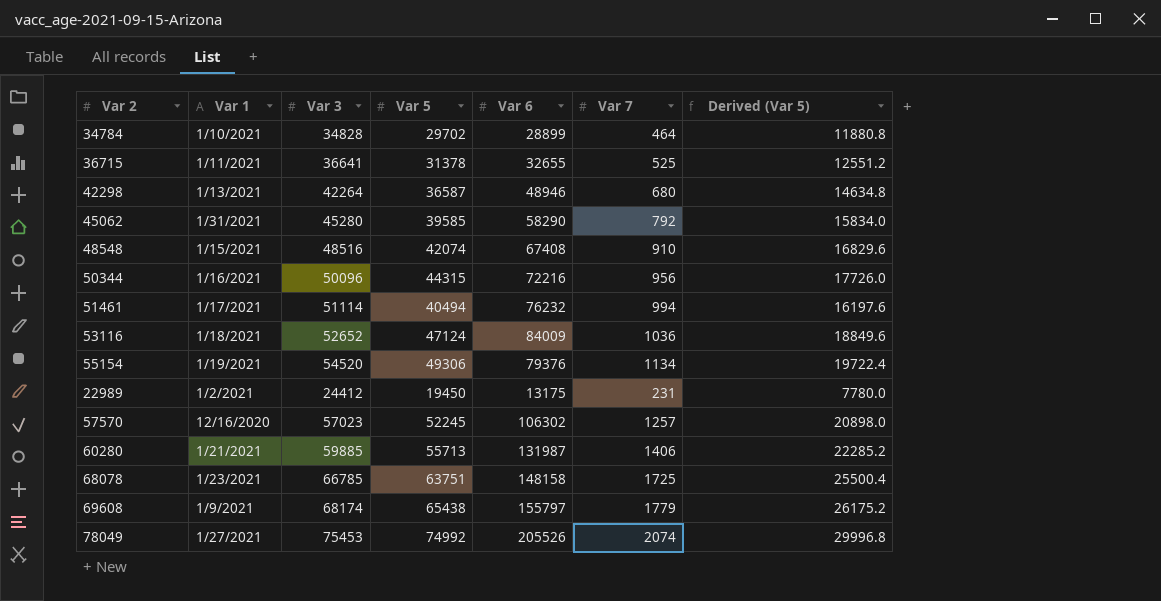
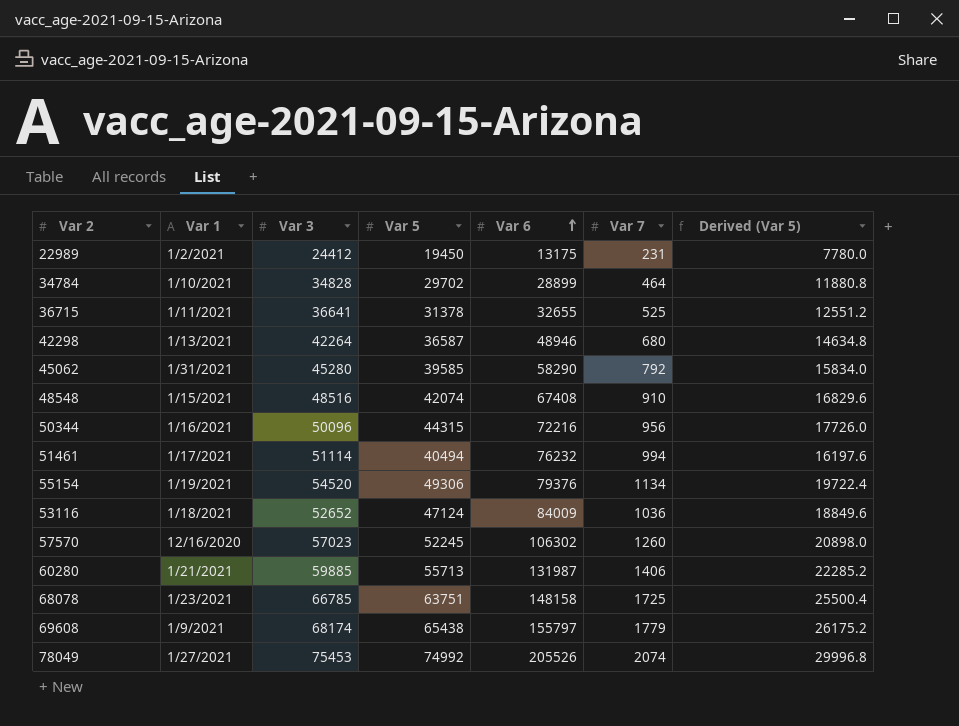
row order: none -> Var 6 ascending
57570 | Var 7: 1257 -> 1260

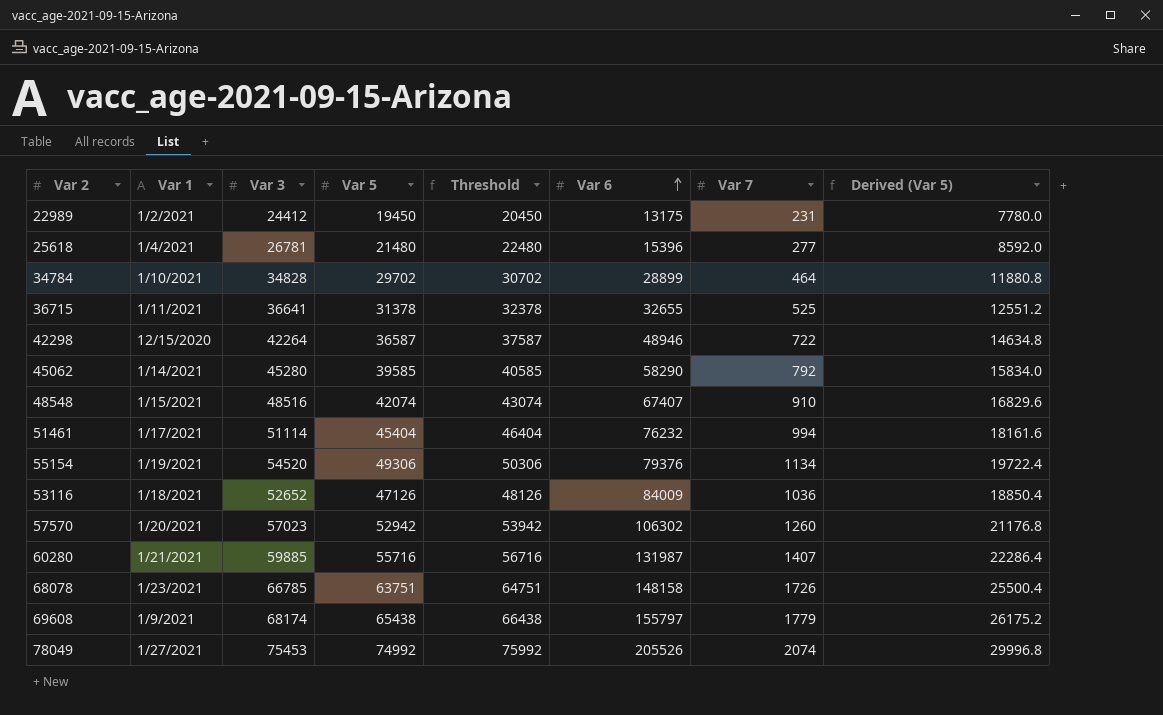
column Threshold | formula: none -> [Var 5] + 1000
row 50344: 1/16/2021 | 50096 | 44315 | 72216 | 956 | 17726.0 -> none
row 25618: none -> 1/4/2021 | 26781 | 21480 | 22480 | 15396 | 277 | 8592.0
42298 | Var 1: 1/13/2021 -> 12/15/2020
42298 | Var 7: 680 -> 722
45062 | Var 1: 1/31/2021 -> 1/14/2021
48548 | Var 6: 67408 -> 67407
51461 | Var 5: 40494 -> 45404
51461 | Derived (Var 5): 16197.6 -> 18161.6
53116 | Var 5: 47124 -> 47126
53116 | Derived (Var 5): 18849.6 -> 18850.4
57570 | Var 1: 12/16/2020 -> 1/20/2021
57570 | Var 5: 52245 -> 52942
57570 | Derived (Var 5): 20898.0 -> 21176.8
60280 | Var 5: 55713 -> 55716
60280 | Var 7: 1406 -> 1407
60280 | Derived (Var 5): 22285.2 -> 22286.4
68078 | Var 7: 1725 -> 1726

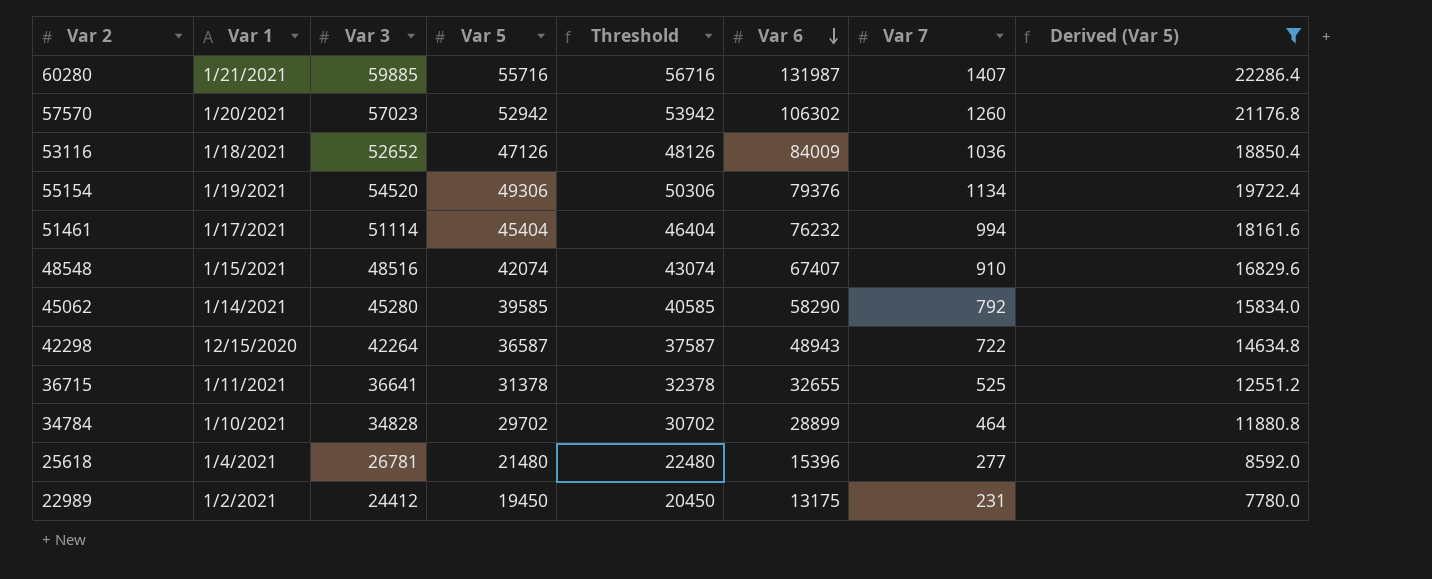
filter: none -> Derived (Var 5) <= 22286.4
row order: Var 6 ascending -> Var 6 descending
42298 | Var 6: 48946 -> 48943

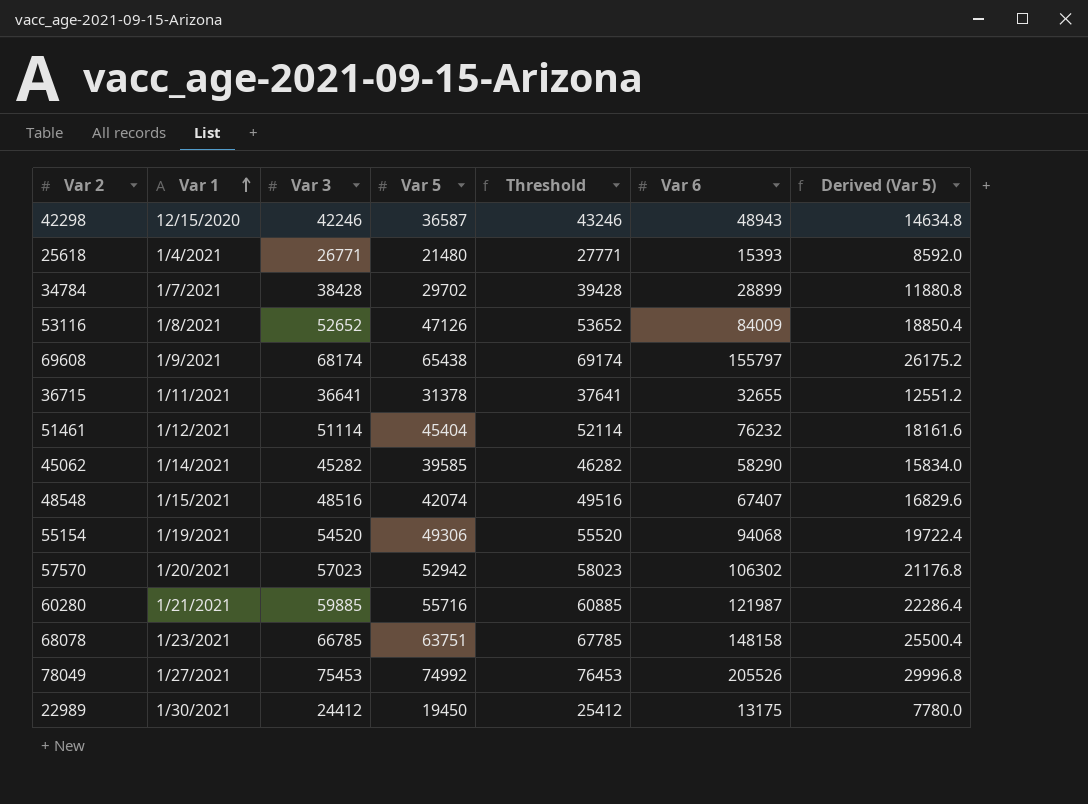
filter: Derived (Var 5) <= 22286.4 -> none
row order: Var 6 descending -> Var 1 ascending
column Var 7 | position: 7 -> none
column Threshold | formula: [Var 5] + 1000 -> [Var 3] + 1000
42298 | Var 3: 42264 -> 42246
25618 | Var 3: 26781 -> 26771
25618 | Var 6: 15396 -> 15393
34784 | Var 1: 1/10/2021 -> 1/7/2021
34784 | Var 3: 34828 -> 38428
53116 | Var 1: 1/18/2021 -> 1/8/2021
51461 | Var 1: 1/17/2021 -> 1/12/2021
45062 | Var 3: 45280 -> 45282
55154 | Var 6: 79376 -> 94068
60280 | Var 6: 131987 -> 121987
22989 | Var 1: 1/2/2021 -> 1/30/2021

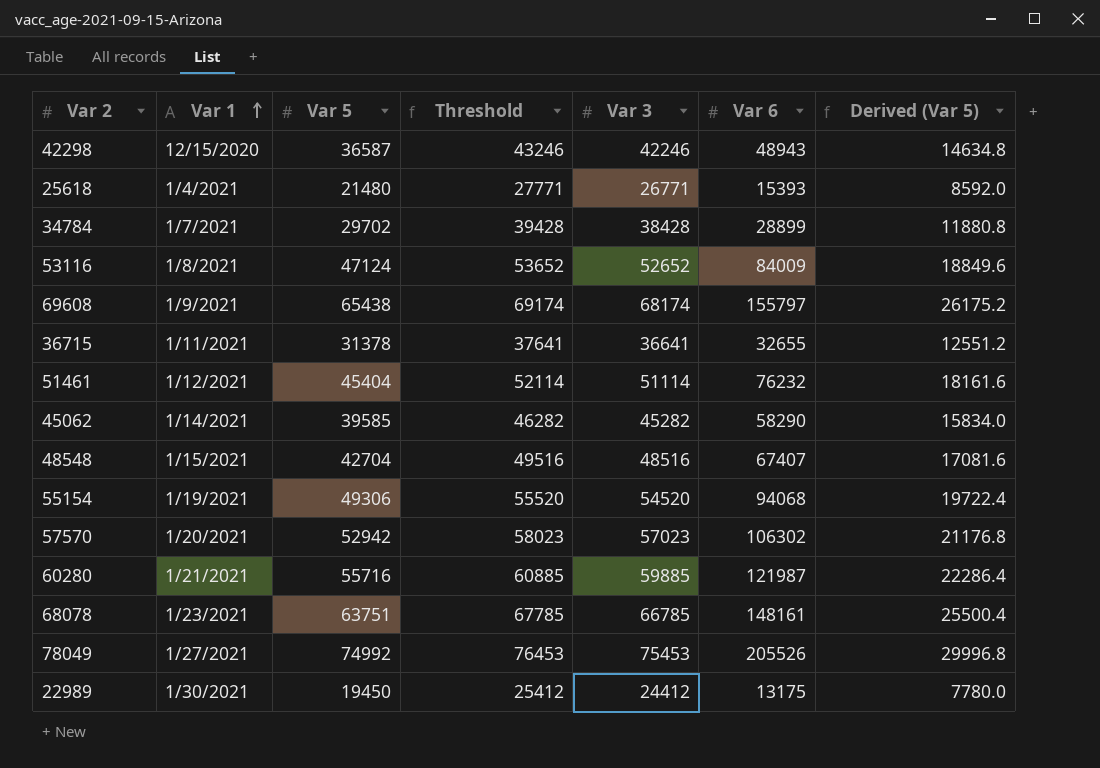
column Var 3 | position: 3 -> 5
53116 | Var 5: 47126 -> 47124
53116 | Derived (Var 5): 18850.4 -> 18849.6
48548 | Var 5: 42074 -> 42704
48548 | Derived (Var 5): 16829.6 -> 17081.6
68078 | Var 6: 148158 -> 148161

